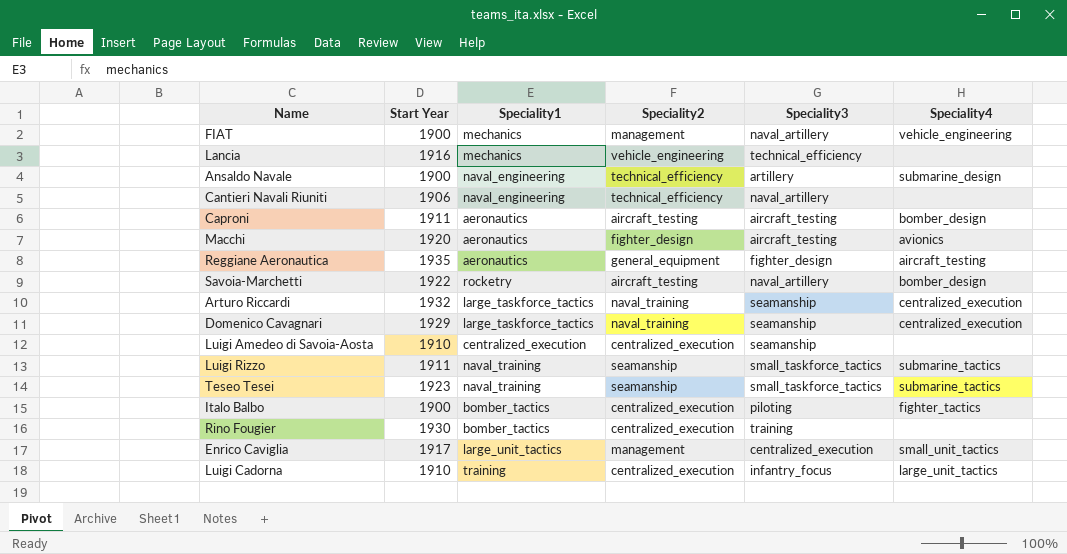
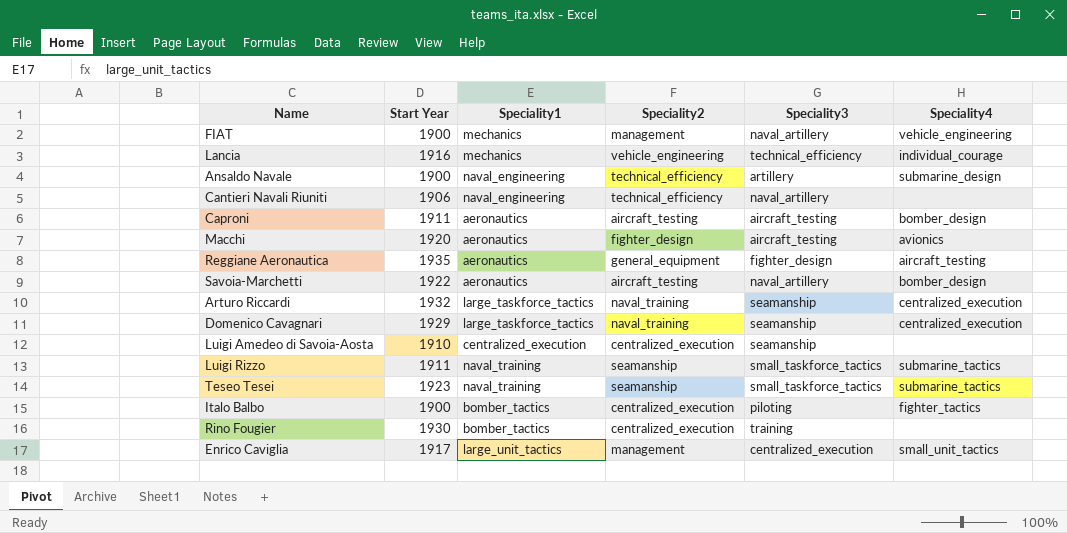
row Luigi Cadorna: 1910 | training | centralized_execution | infantry_focus | large_unit_tactics -> none
Lancia | Speciality4: none -> individual_courage
Savoia-Marchetti | Speciality1: rocketry -> aeronautics

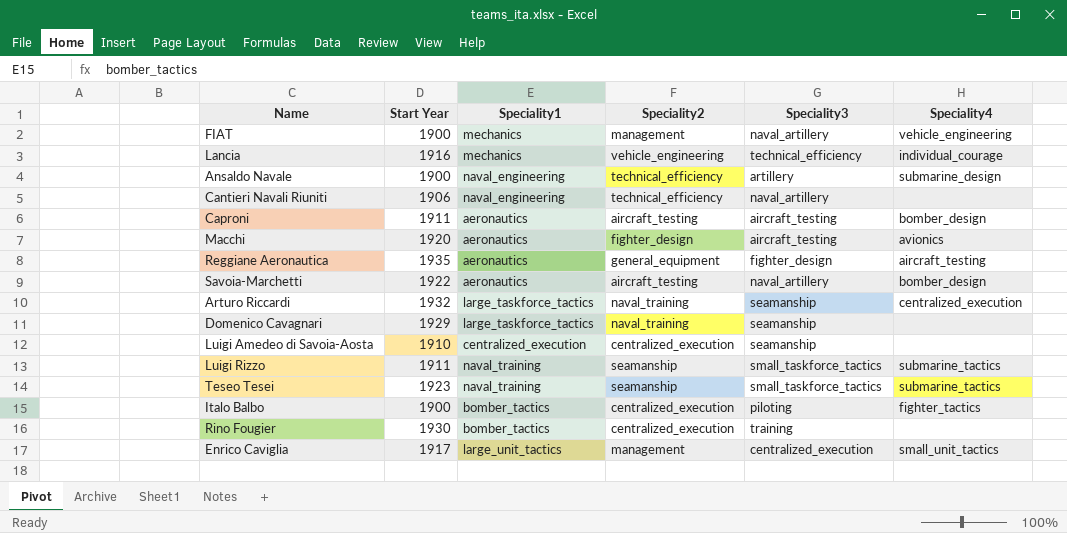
Domenico Cavagnari | Speciality4: centralized_execution -> none

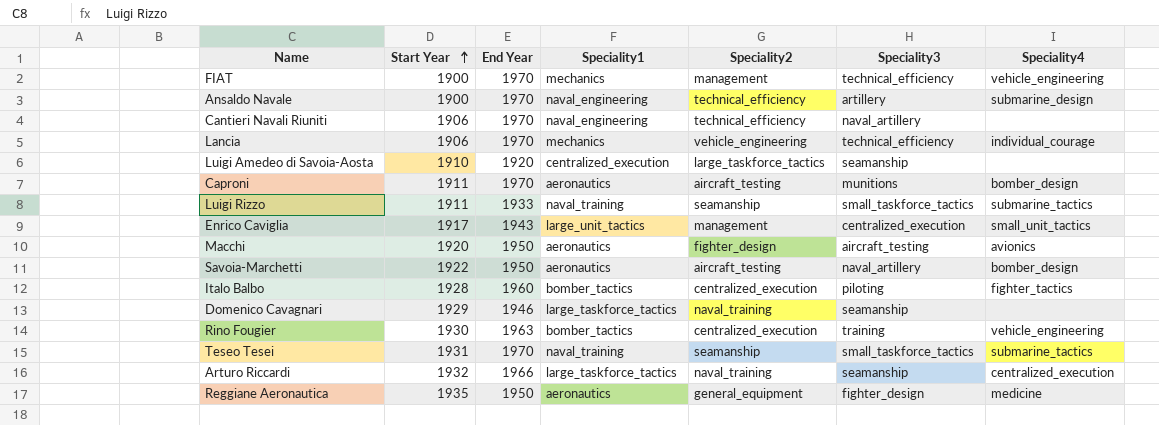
row order: none -> Start Year ascending
column End Year | position: none -> 3
FIAT | Speciality3: naval_artillery -> technical_efficiency
Lancia | Start Year: 1916 -> 1906
Luigi Amedeo di Savoia-Aosta | Speciality2: centralized_execution -> large_taskforce_tactics
Caproni | Speciality3: aircraft_testing -> munitions
Italo Balbo | Start Year: 1900 -> 1928
Rino Fougier | Speciality4: none -> vehicle_engineering
Teseo Tesei | Start Year: 1923 -> 1931
Reggiane Aeronautica | Speciality4: aircraft_testing -> medicine

